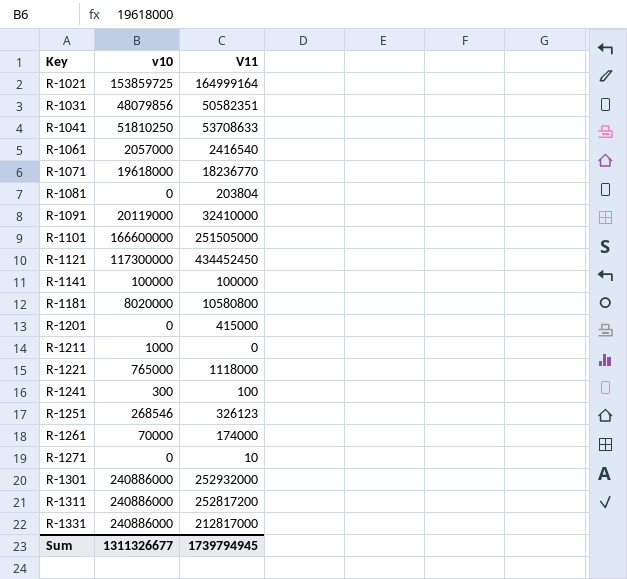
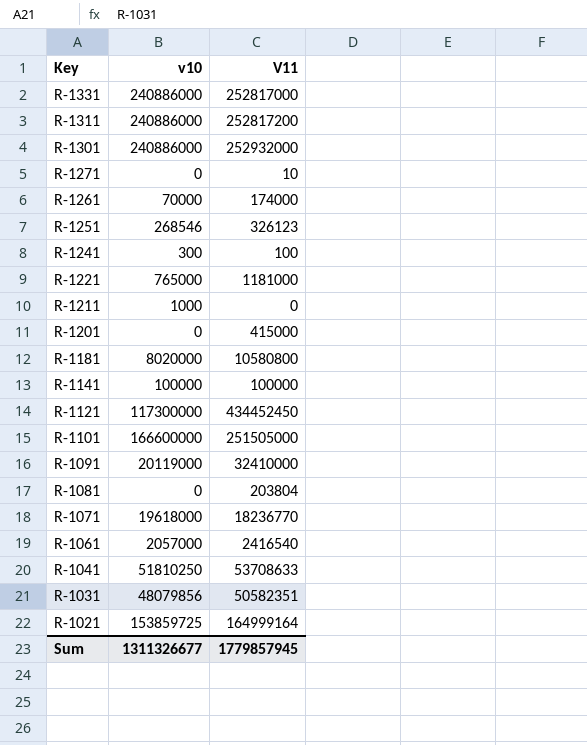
row order: Key ascending -> Key descending
R-1331 | V11: 212817000 -> 252817000
R-1221 | V11: 1118000 -> 1181000
Sum | V11: 1739794945 -> 1779857945

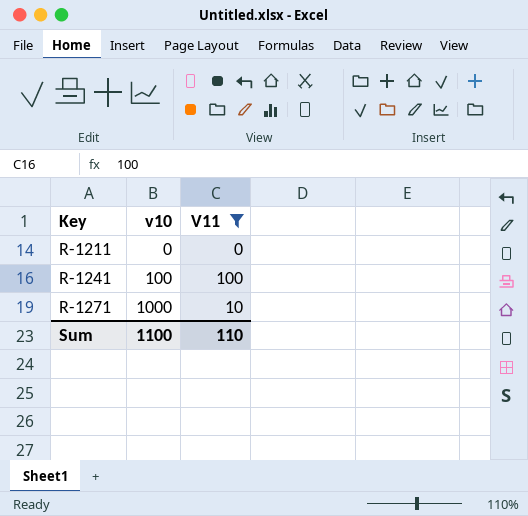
filter: none -> V11 <= 100
row order: Key descending -> Key ascending
R-1211 | v10: 1000 -> 0
R-1241 | v10: 300 -> 100
R-1271 | v10: 0 -> 1000
Sum | v10: 1311326677 -> 1100
Sum | V11: 1779857945 -> 110

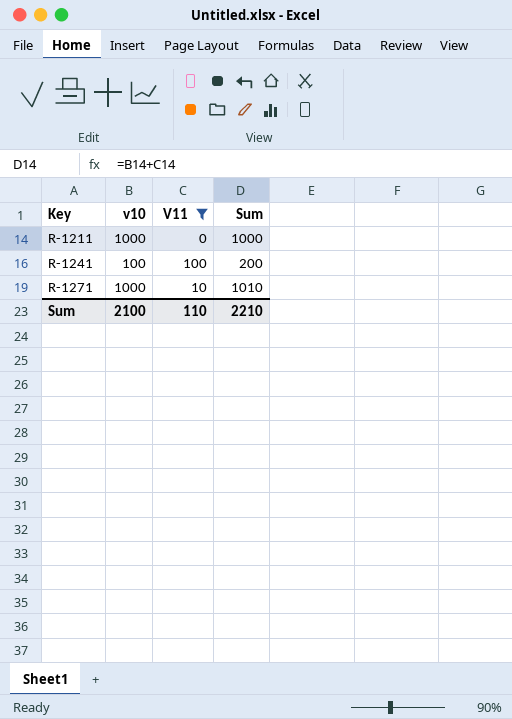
column Sum | formula: none -> [v10] + [V11]
R-1211 | v10: 0 -> 1000
Sum | v10: 1100 -> 2100

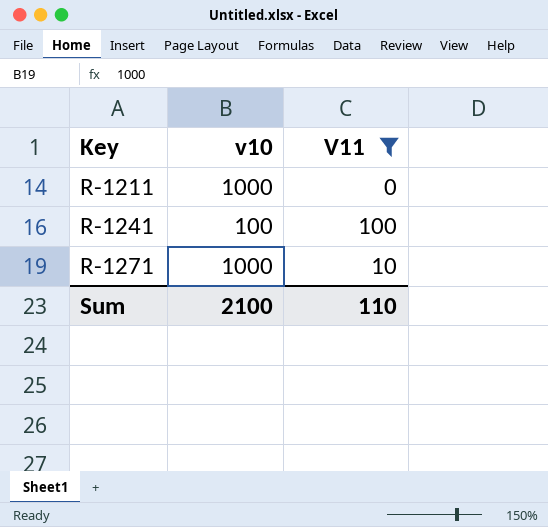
column Sum | formula: [v10] + [V11] -> none

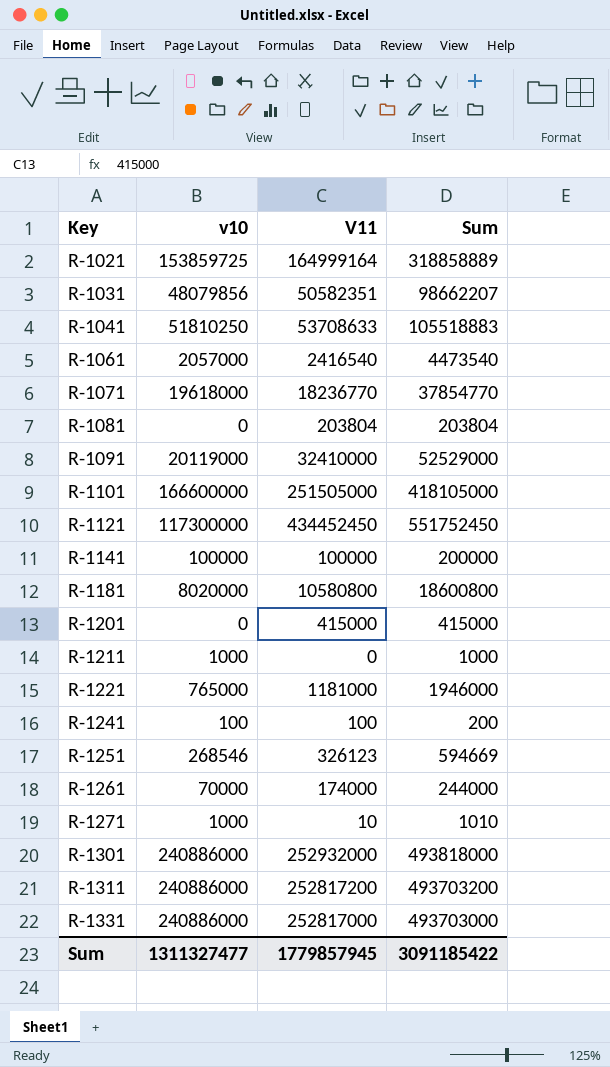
filter: V11 <= 100 -> none
column Sum | formula: none -> [v10] + [V11]
Sum | v10: 2100 -> 1311327477
Sum | V11: 110 -> 1779857945

